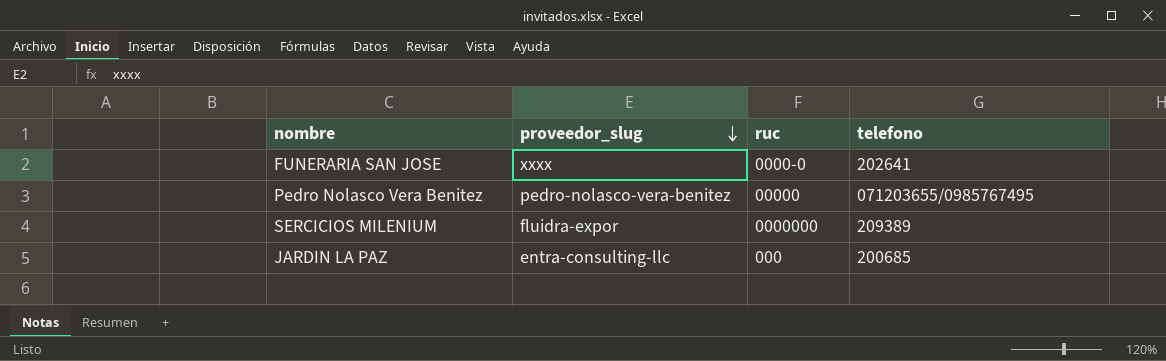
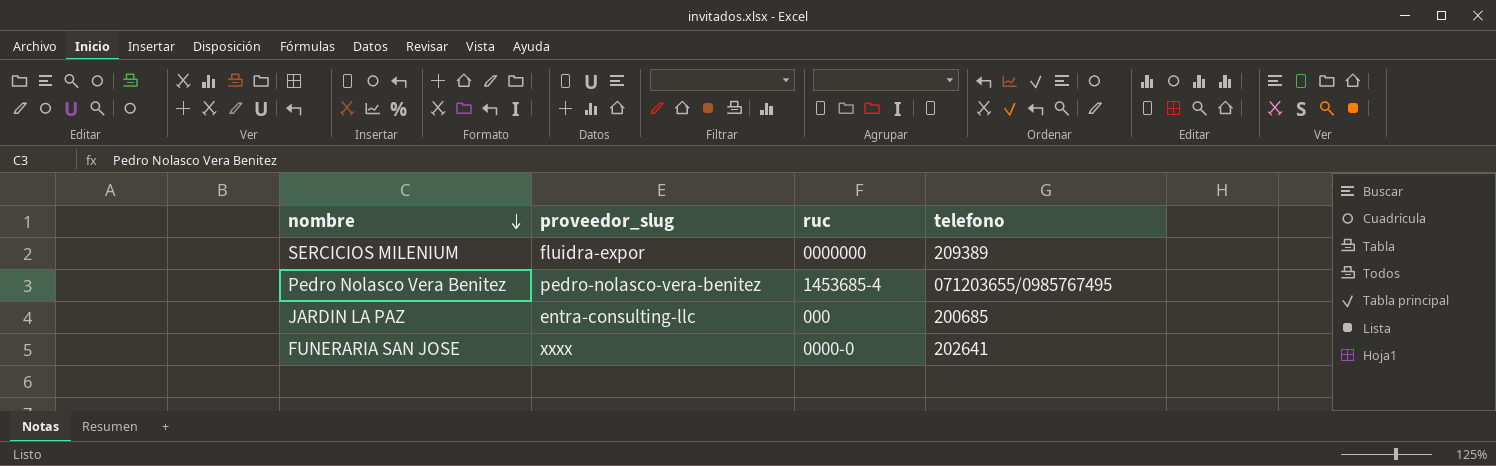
row order: proveedor_slug descending -> nombre descending
Pedro Nolasco Vera Benitez | ruc: 00000 -> 1453685-4

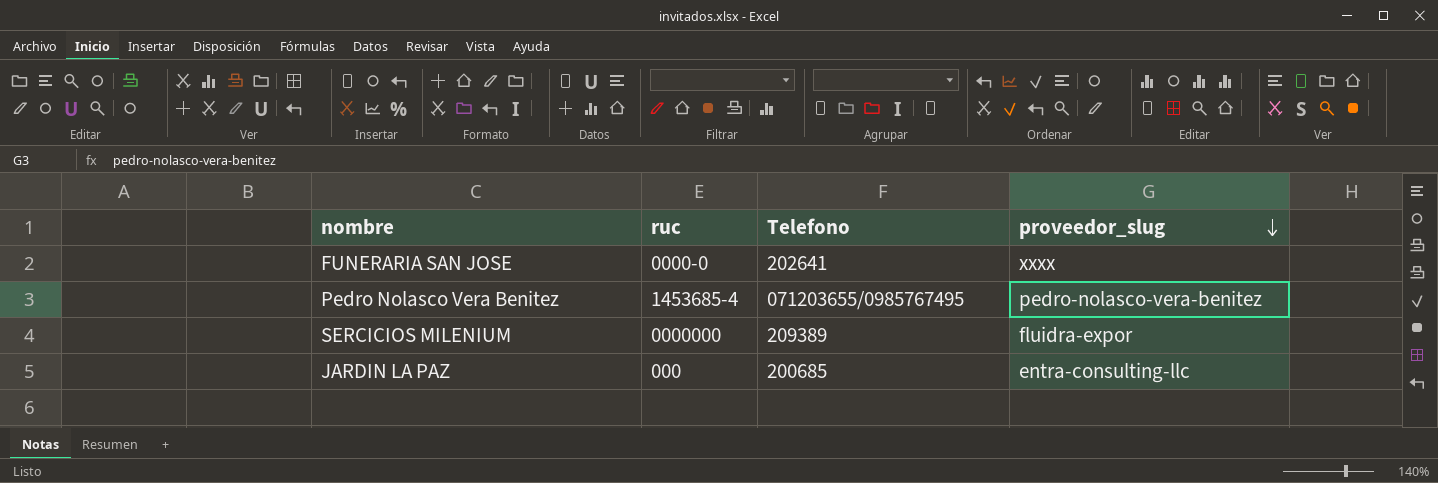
row order: nombre descending -> proveedor_slug descending
column name: telefono -> Telefono
column proveedor_slug | position: 2 -> 4

